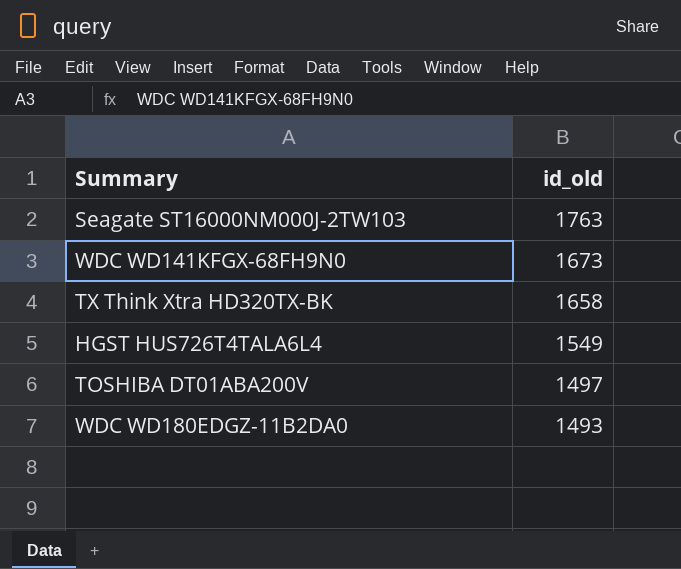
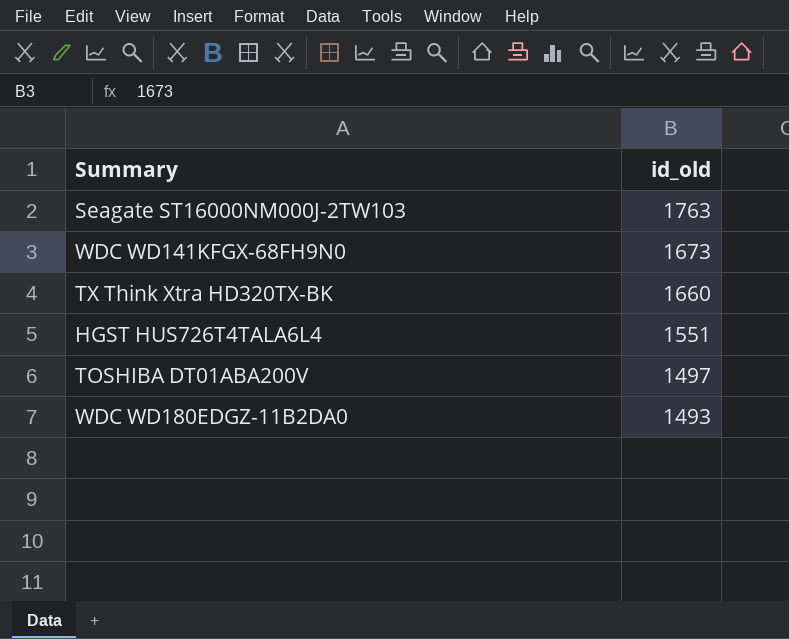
TX Think Xtra HD320TX-BK | id_old: 1658 -> 1660
HGST HUS726T4TALA6L4 | id_old: 1549 -> 1551

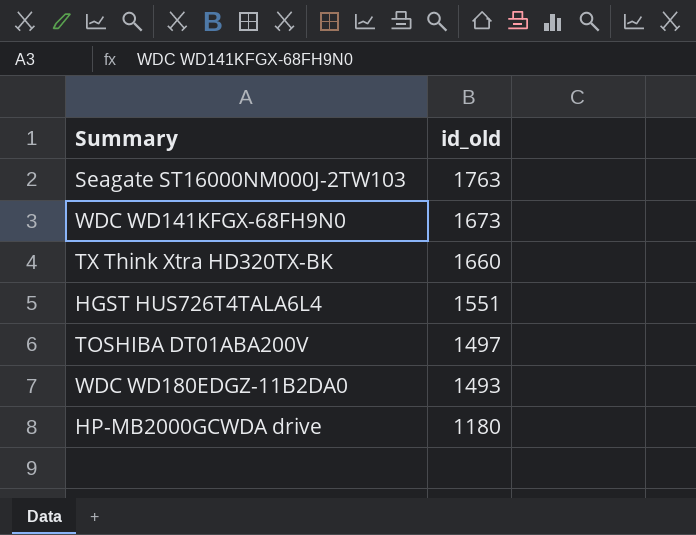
row HP-MB2000GCWDA drive: none -> 1180

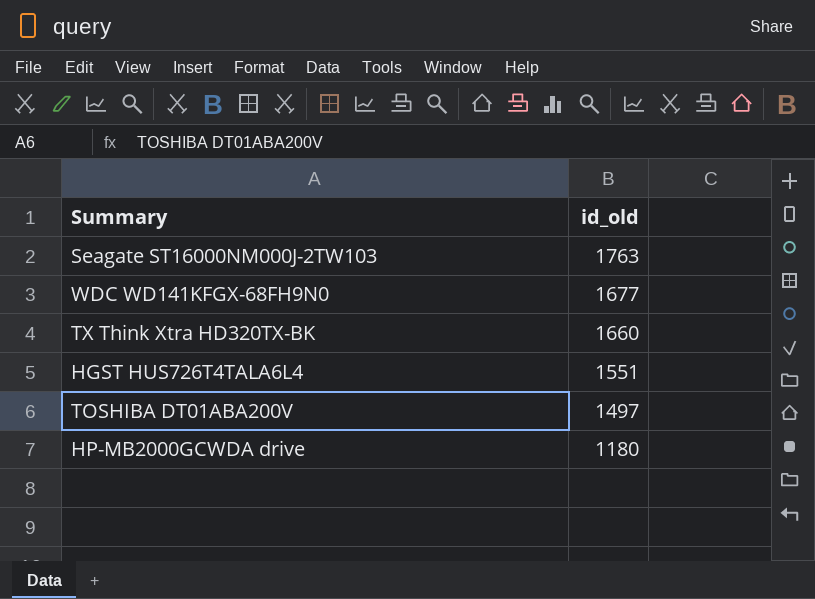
row WDC WD180EDGZ-11B2DA0: 1493 -> none
WDC WD141KFGX-68FH9N0 | id_old: 1673 -> 1677

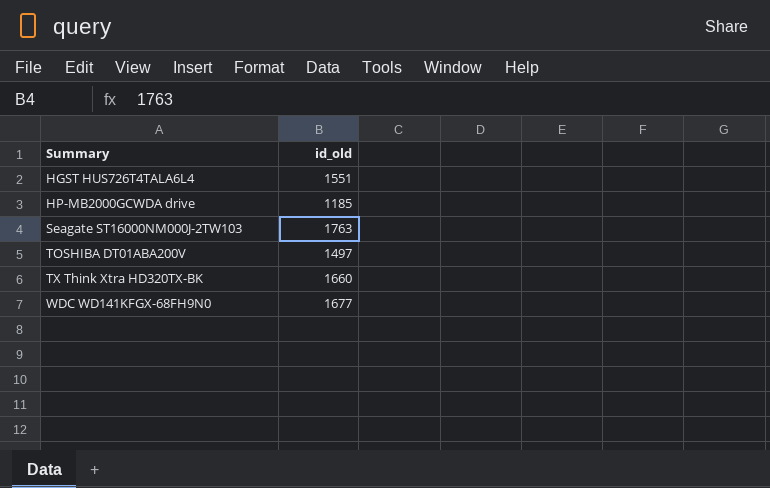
row order: id_old descending -> Summary ascending
HP-MB2000GCWDA drive | id_old: 1180 -> 1185

